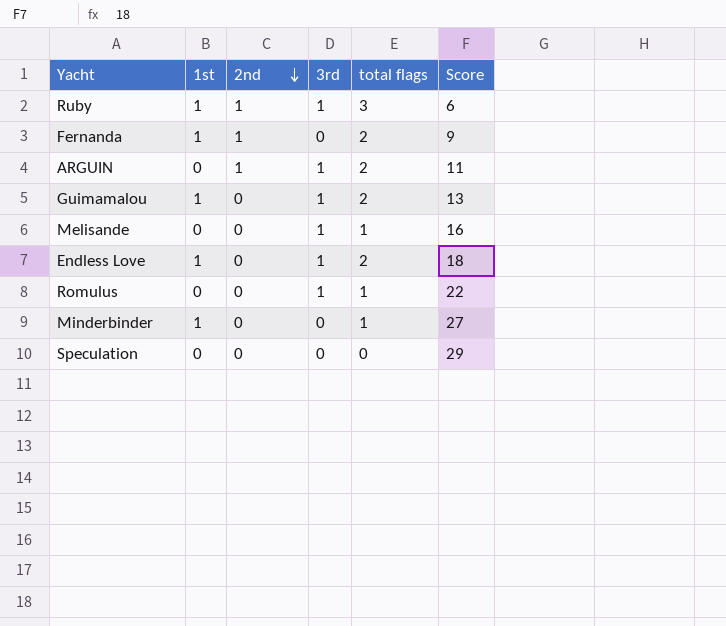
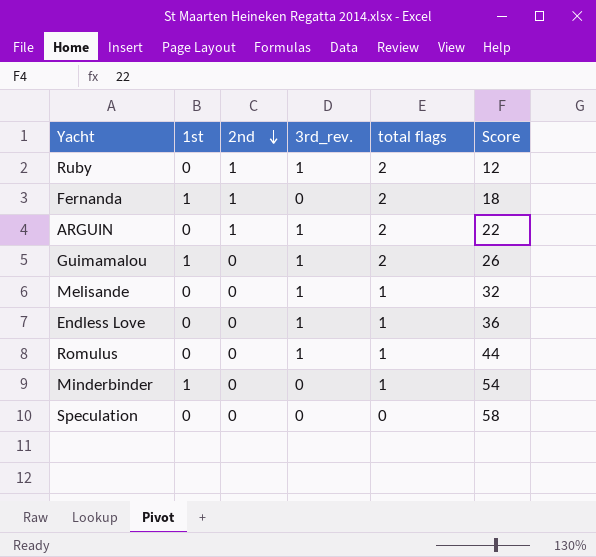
column name: 3rd -> 3rd_rev.
Ruby | 1st: 1 -> 0
Ruby | total flags: 3 -> 2
Ruby | Score: 6 -> 12
Fernanda | Score: 9 -> 18
ARGUIN | Score: 11 -> 22
Guimamalou | Score: 13 -> 26
Melisande | Score: 16 -> 32
Endless Love | 1st: 1 -> 0
Endless Love | total flags: 2 -> 1
Endless Love | Score: 18 -> 36
Romulus | Score: 22 -> 44
Minderbinder | Score: 27 -> 54
Speculation | Score: 29 -> 58

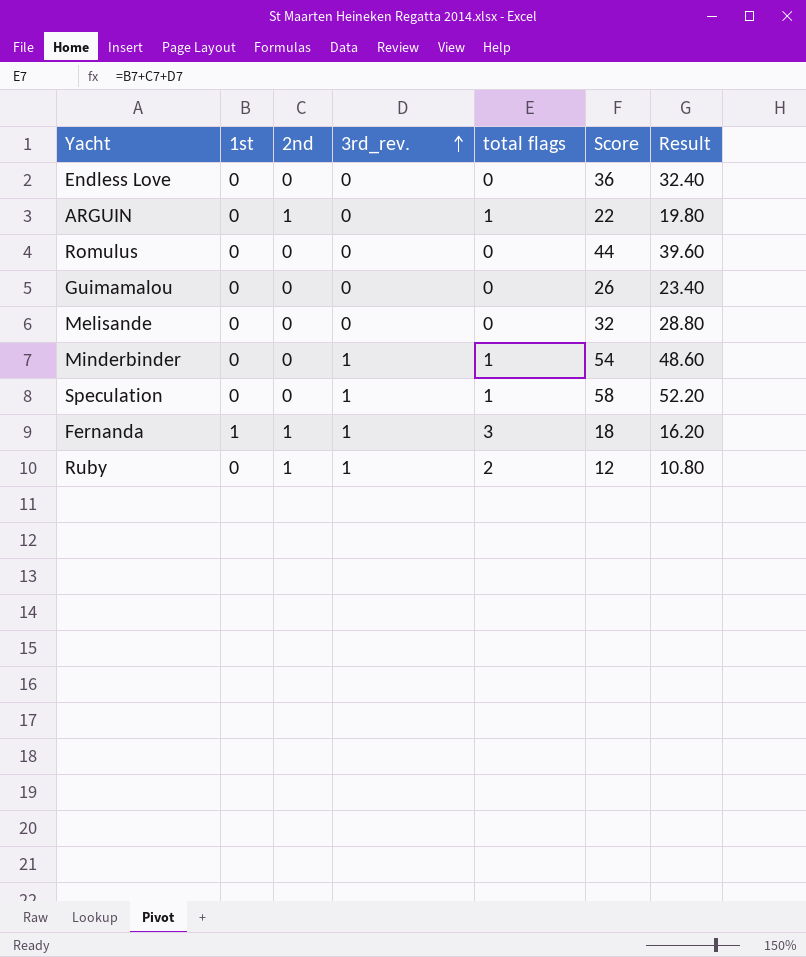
row order: 2nd descending -> 3rd_rev. ascending
column Result | formula: none -> [Score] * 0.9
Endless Love | 3rd_rev.: 1 -> 0
Endless Love | total flags: 1 -> 0
ARGUIN | 3rd_rev.: 1 -> 0
ARGUIN | total flags: 2 -> 1
Romulus | 3rd_rev.: 1 -> 0
Romulus | total flags: 1 -> 0
Guimamalou | 1st: 1 -> 0
Guimamalou | 3rd_rev.: 1 -> 0
Guimamalou | total flags: 2 -> 0
Melisande | 3rd_rev.: 1 -> 0
Melisande | total flags: 1 -> 0
Minderbinder | 1st: 1 -> 0
Minderbinder | 3rd_rev.: 0 -> 1
Speculation | 3rd_rev.: 0 -> 1
Speculation | total flags: 0 -> 1
Fernanda | 3rd_rev.: 0 -> 1
Fernanda | total flags: 2 -> 3

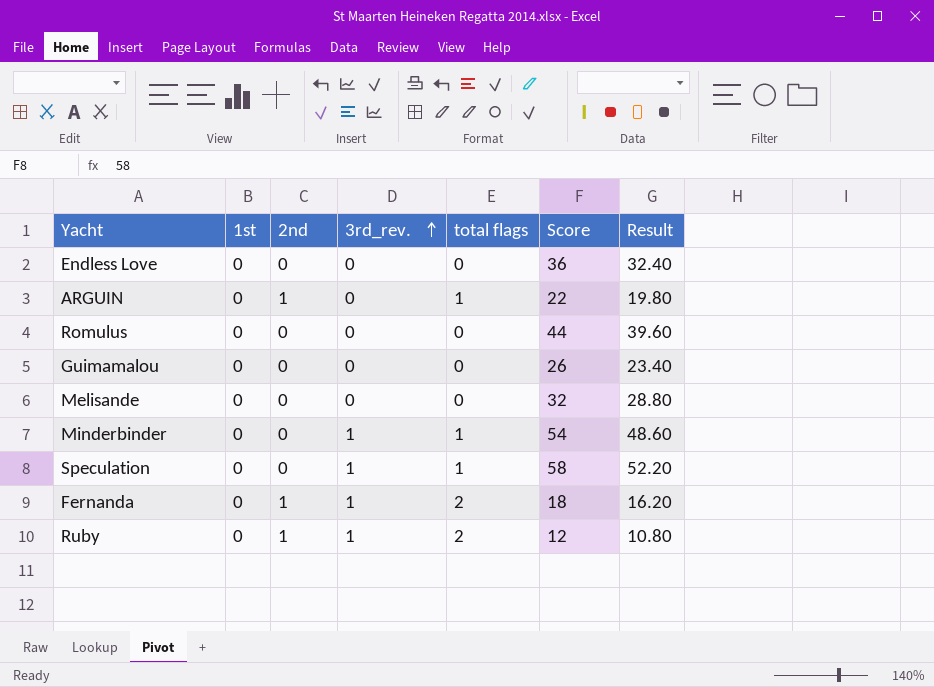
Fernanda | 1st: 1 -> 0
Fernanda | total flags: 3 -> 2

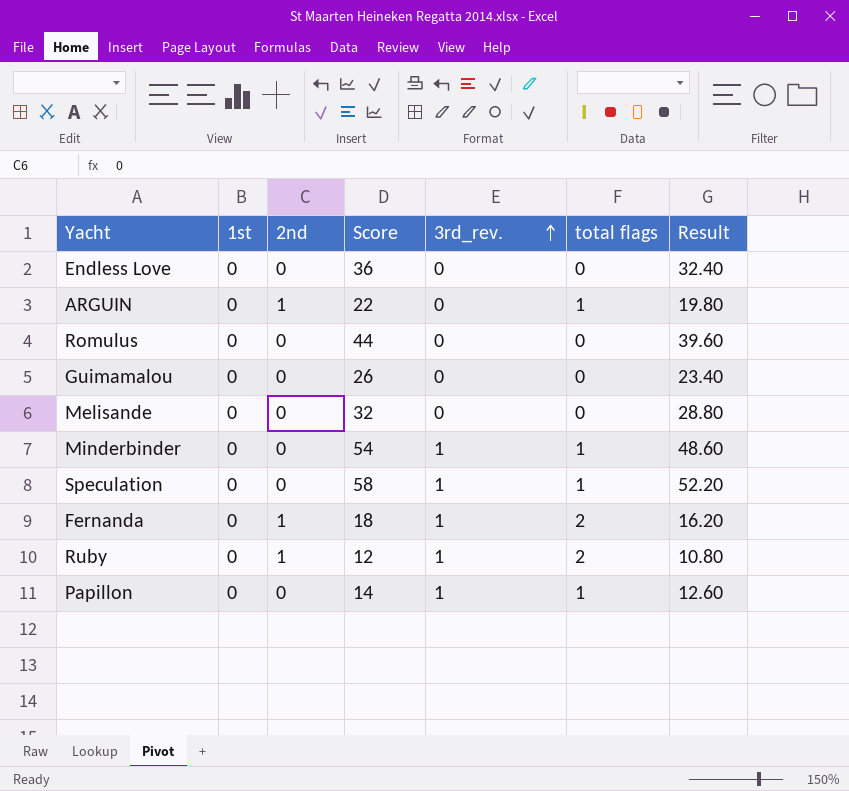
column Score | position: 6 -> 4
row Papillon: none -> 0 | 0 | 14 | 1 | 1 | 12.60

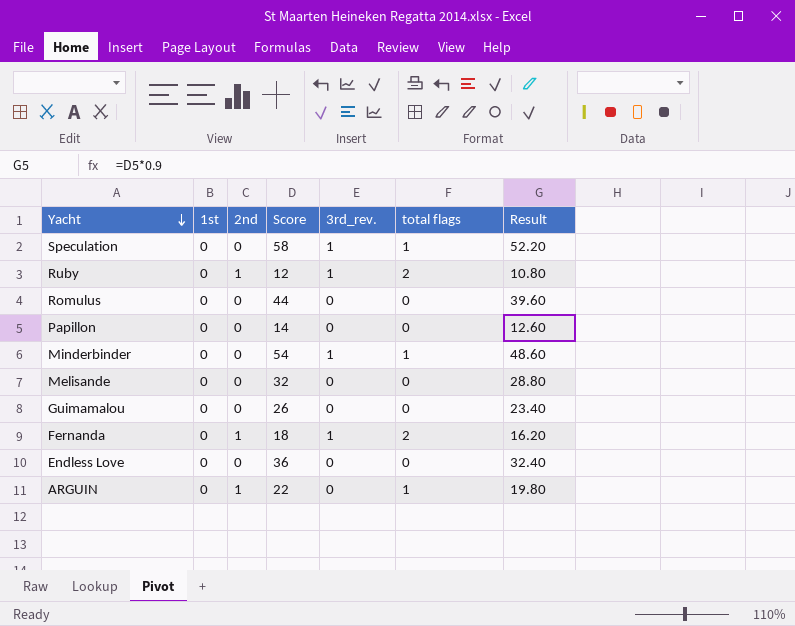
row order: 3rd_rev. ascending -> Yacht descending
Papillon | 3rd_rev.: 1 -> 0
Papillon | total flags: 1 -> 0

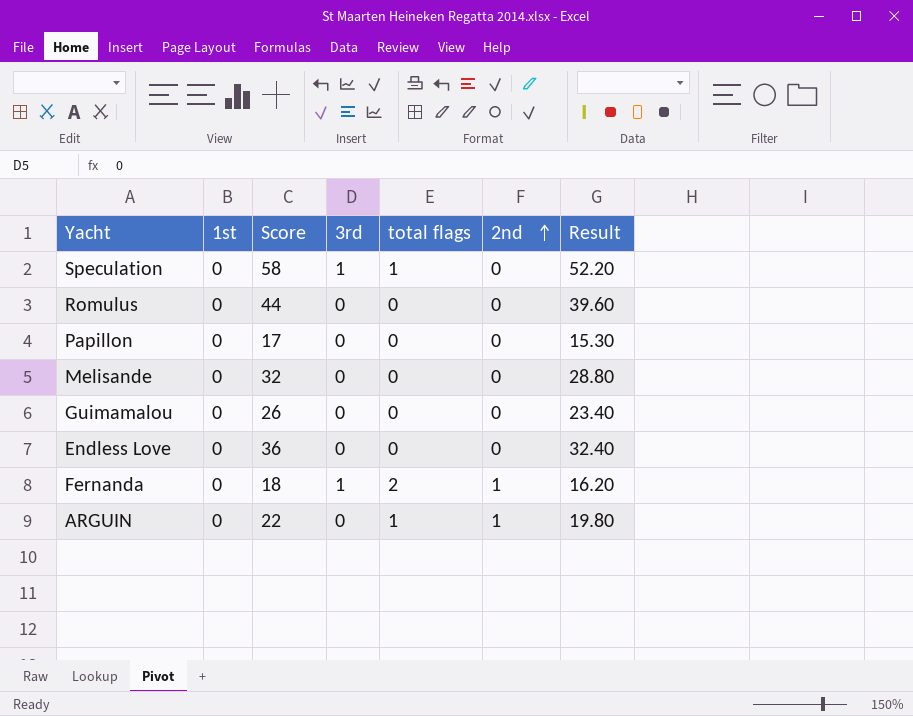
row order: Yacht descending -> 2nd ascending
column name: 3rd_rev. -> 3rd
column 2nd | position: 3 -> 6
row Ruby: 0 | 1 | 12 | 1 | 2 | 10.80 -> none
row Minderbinder: 0 | 0 | 54 | 1 | 1 | 48.60 -> none
Papillon | Score: 14 -> 17
Papillon | Result: 12.60 -> 15.30

